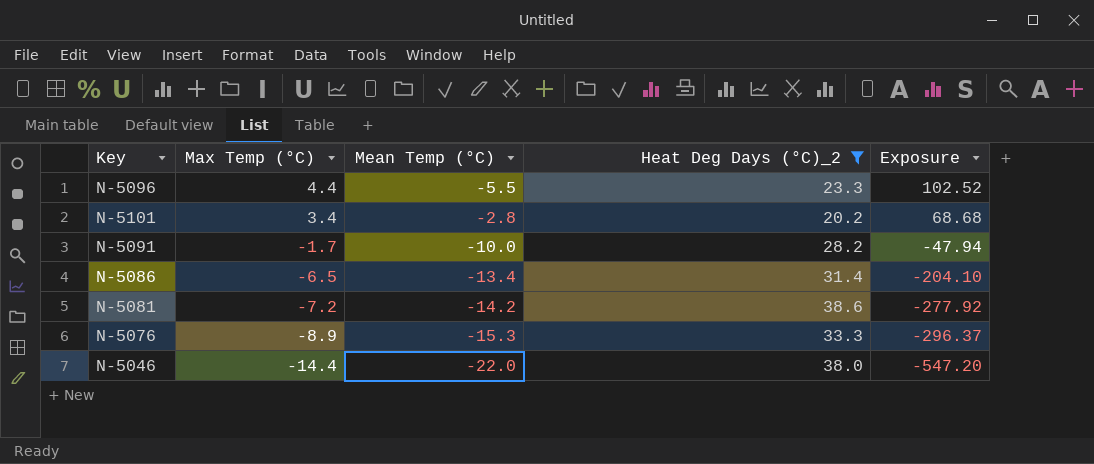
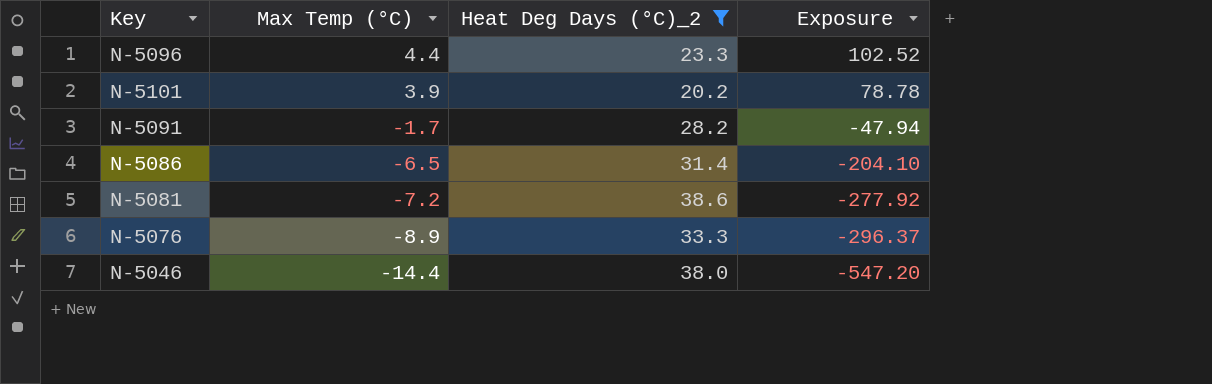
column Mean Temp (°C) | position: 3 -> none
N-5101 | Max Temp (°C): 3.4 -> 3.9
N-5101 | Exposure: 68.68 -> 78.78

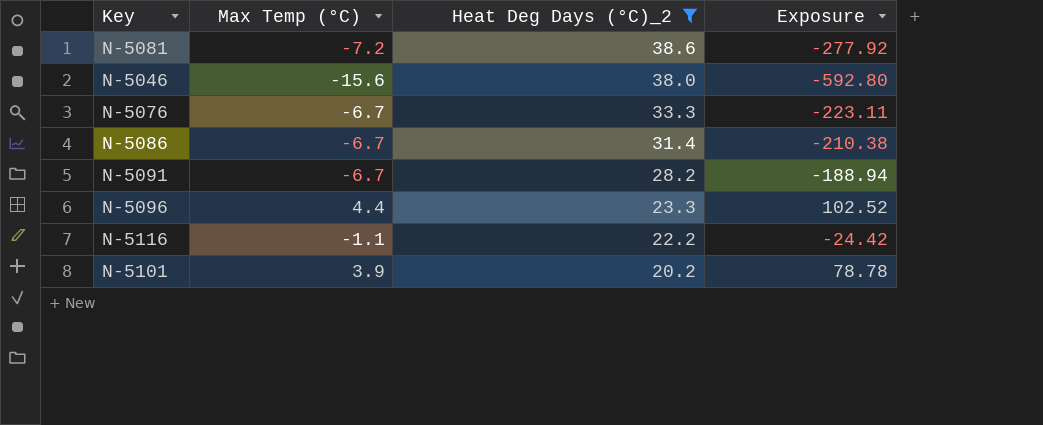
row order: Max Temp (°C) descending -> Heat Deg Days (°C)_2 descending
N-5046 | Max Temp (°C): -14.4 -> -15.6
N-5046 | Exposure: -547.20 -> -592.80
N-5076 | Max Temp (°C): -8.9 -> -6.7
N-5076 | Exposure: -296.37 -> -223.11
N-5086 | Max Temp (°C): -6.5 -> -6.7
N-5086 | Exposure: -204.10 -> -210.38
N-5091 | Max Temp (°C): -1.7 -> -6.7
N-5091 | Exposure: -47.94 -> -188.94
row N-5116: none -> -1.1 | 22.2 | -24.42

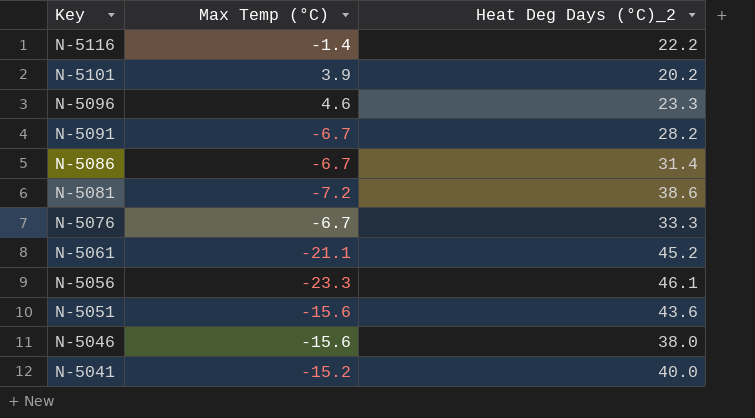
filter: Heat Deg Days (°C)_2 <= 38.6 -> none
row order: Heat Deg Days (°C)_2 descending -> Key descending
column Exposure | formula: [Max Temp (°C)] * [Heat Deg Days (°C)_2] -> none
N-5116 | Max Temp (°C): -1.1 -> -1.4
N-5096 | Max Temp (°C): 4.4 -> 4.6

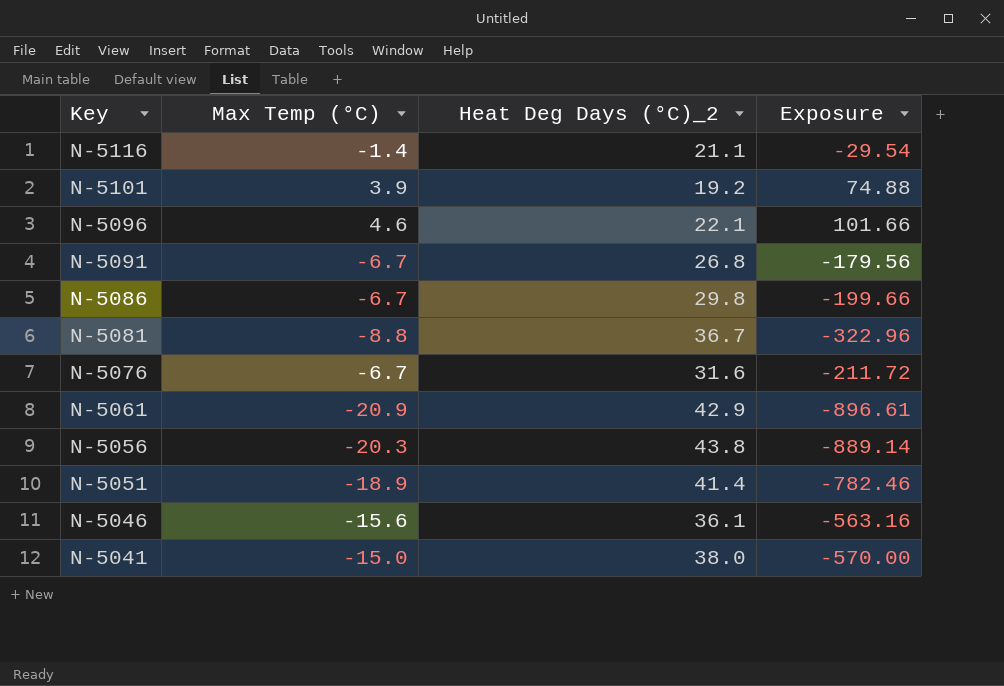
column Exposure | formula: none -> [Max Temp (°C)] * [Heat Deg Days (°C)_2]
N-5116 | Heat Deg Days (°C)_2: 22.2 -> 21.1
N-5101 | Heat Deg Days (°C)_2: 20.2 -> 19.2
N-5096 | Heat Deg Days (°C)_2: 23.3 -> 22.1
N-5091 | Heat Deg Days (°C)_2: 28.2 -> 26.8
N-5086 | Heat Deg Days (°C)_2: 31.4 -> 29.8
N-5081 | Max Temp (°C): -7.2 -> -8.8
N-5081 | Heat Deg Days (°C)_2: 38.6 -> 36.7
N-5076 | Heat Deg Days (°C)_2: 33.3 -> 31.6
N-5061 | Max Temp (°C): -21.1 -> -20.9
N-5061 | Heat Deg Days (°C)_2: 45.2 -> 42.9
N-5056 | Max Temp (°C): -23.3 -> -20.3
N-5056 | Heat Deg Days (°C)_2: 46.1 -> 43.8
N-5051 | Max Temp (°C): -15.6 -> -18.9
N-5051 | Heat Deg Days (°C)_2: 43.6 -> 41.4
N-5046 | Heat Deg Days (°C)_2: 38.0 -> 36.1
N-5041 | Max Temp (°C): -15.2 -> -15.0
N-5041 | Heat Deg Days (°C)_2: 40.0 -> 38.0

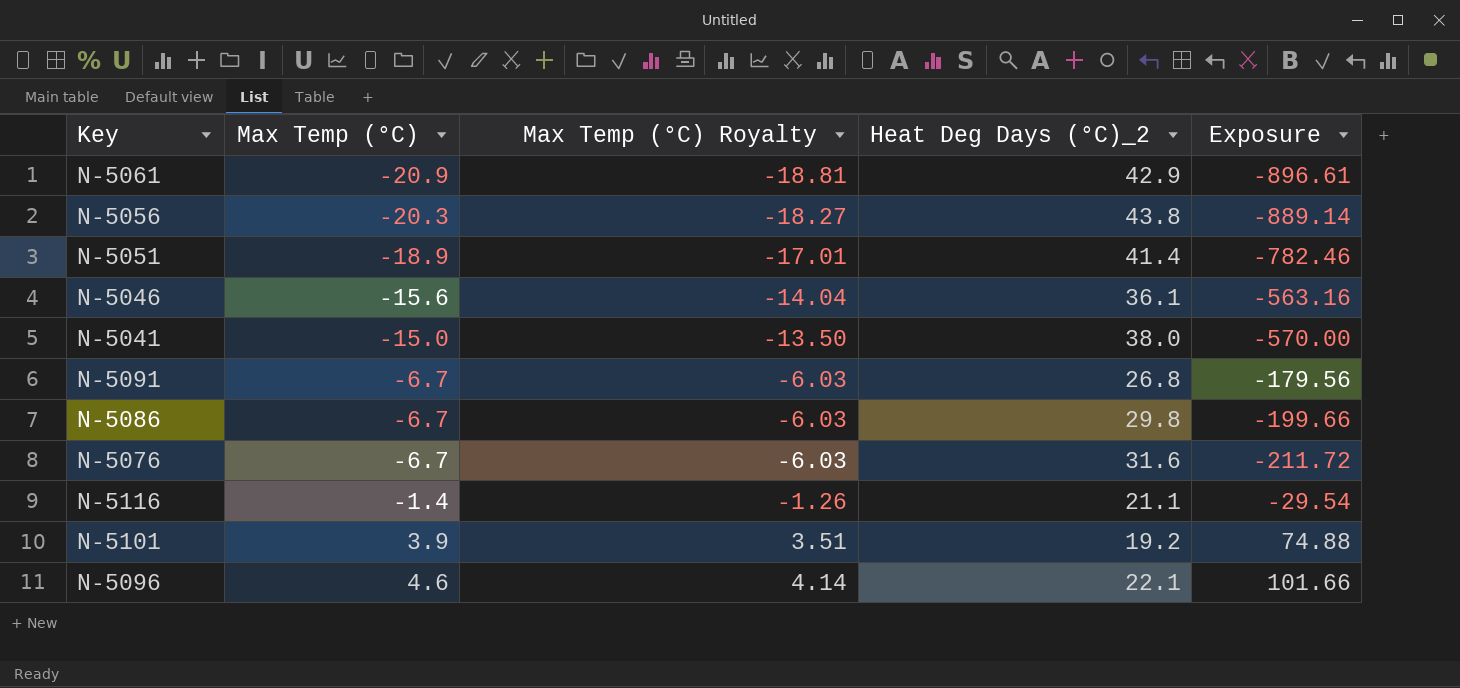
row order: Key descending -> Max Temp (°C) ascending
column Max Temp (°C) Royalty | formula: none -> [Max Temp (°C)] * 0.9
row N-5081: -8.8 | 36.7 | -322.96 -> none

